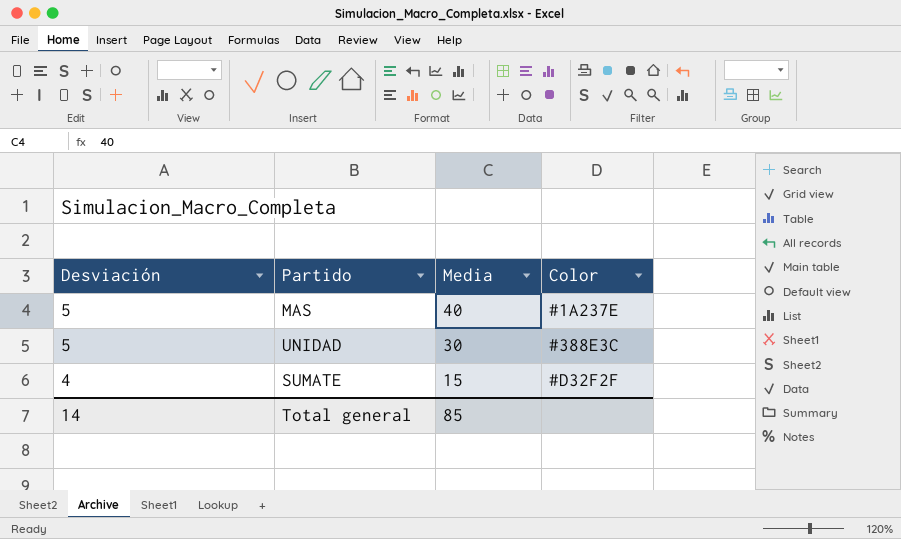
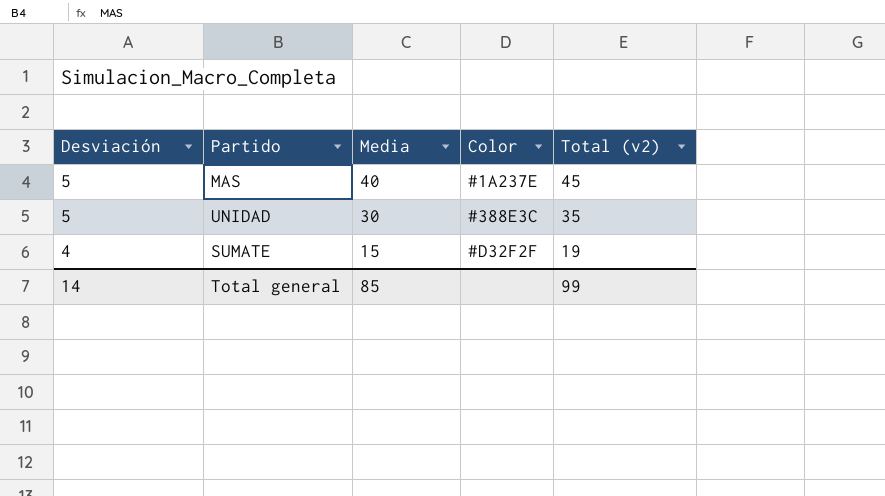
column Total (v2) | formula: none -> [Desviación] + [Media]

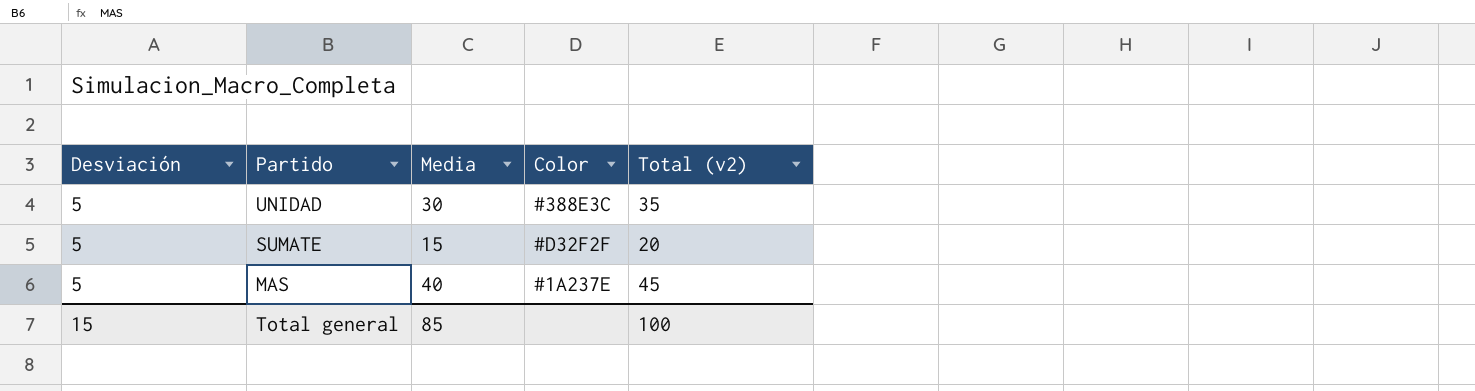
row order: Desviación descending -> Partido descending
SUMATE | Desviación: 4 -> 5
SUMATE | Total (v2): 19 -> 20
Total general | Desviación: 14 -> 15
Total general | Total (v2): 99 -> 100

